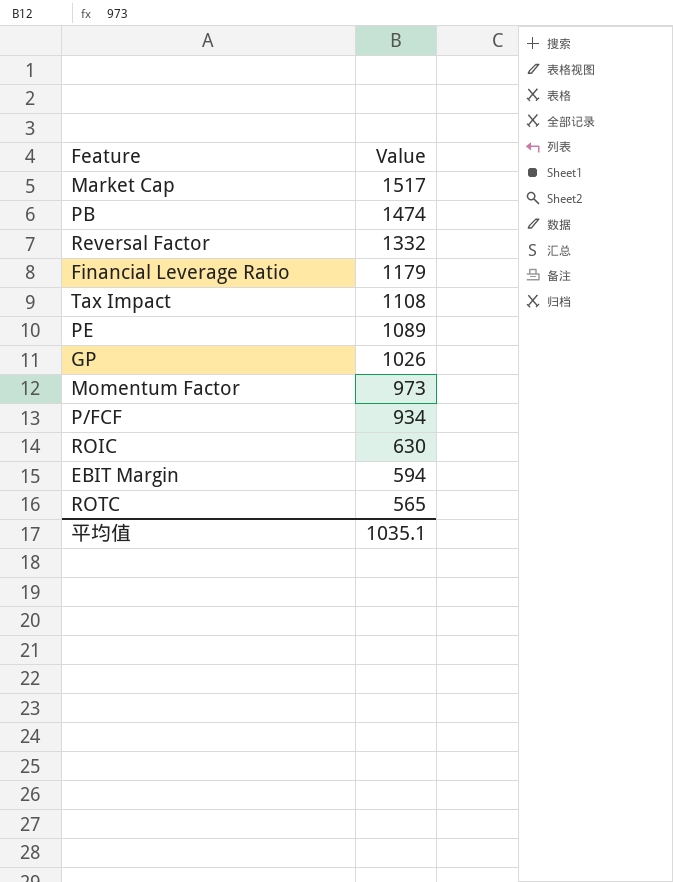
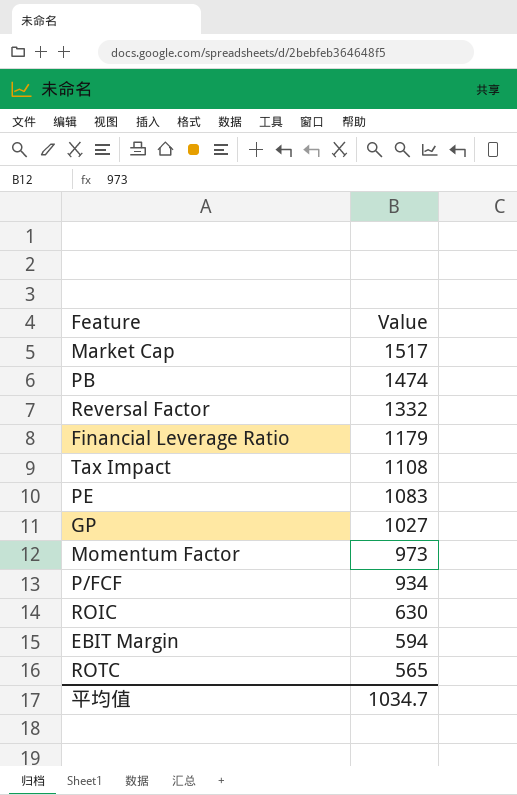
PE | Value: 1089 -> 1083
GP | Value: 1026 -> 1027
平均值 | Value: 1035.1 -> 1034.7

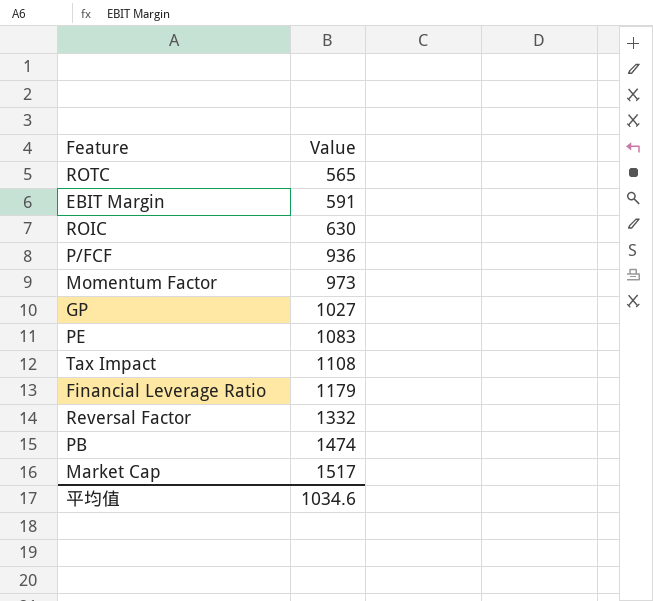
row order: Value descending -> Value ascending
EBIT Margin | Value: 594 -> 591
P/FCF | Value: 934 -> 936
平均值 | Value: 1034.7 -> 1034.6

